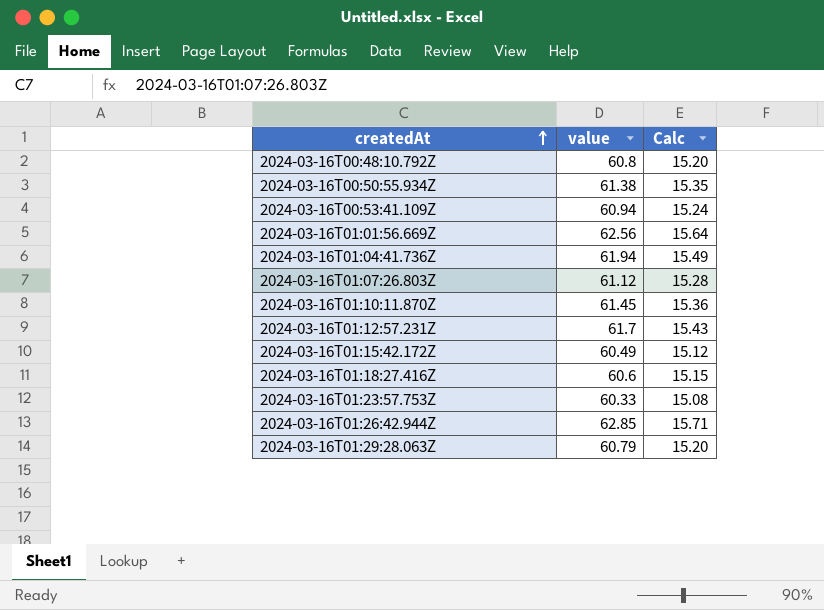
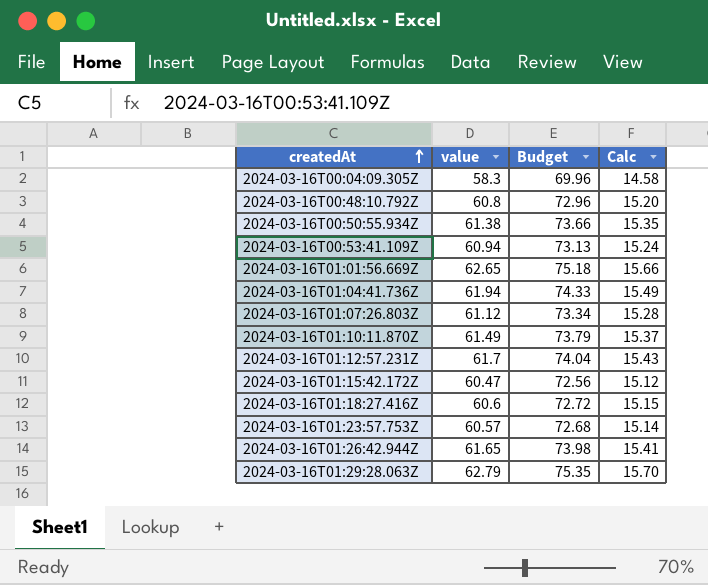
column Budget | formula: none -> [value] * 1.2
row 2024-03-16T00:04:09.305Z: none -> 58.3 | 69.96 | 14.58
2024-03-16T01:01:56.669Z | value: 62.56 -> 62.65
2024-03-16T01:01:56.669Z | Calc: 15.64 -> 15.66
2024-03-16T01:10:11.870Z | value: 61.45 -> 61.49
2024-03-16T01:10:11.870Z | Calc: 15.36 -> 15.37
2024-03-16T01:15:42.172Z | value: 60.49 -> 60.47
2024-03-16T01:23:57.753Z | value: 60.33 -> 60.57
2024-03-16T01:23:57.753Z | Calc: 15.08 -> 15.14
2024-03-16T01:26:42.944Z | value: 62.85 -> 61.65
2024-03-16T01:26:42.944Z | Calc: 15.71 -> 15.41
2024-03-16T01:29:28.063Z | value: 60.79 -> 62.79
2024-03-16T01:29:28.063Z | Calc: 15.20 -> 15.70

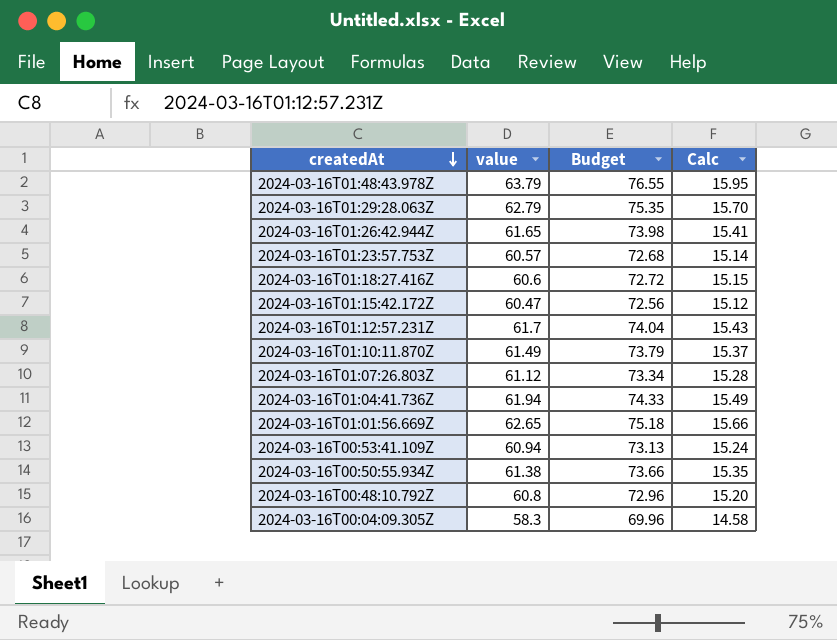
row order: createdAt ascending -> createdAt descending
row 2024-03-16T01:48:43.978Z: none -> 63.79 | 76.55 | 15.95

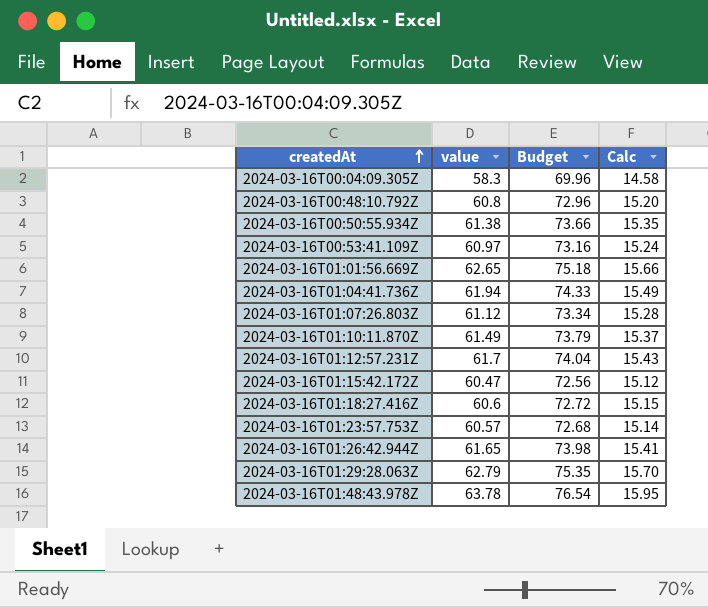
row order: createdAt descending -> createdAt ascending
2024-03-16T00:53:41.109Z | value: 60.94 -> 60.97
2024-03-16T00:53:41.109Z | Budget: 73.13 -> 73.16
2024-03-16T01:48:43.978Z | value: 63.79 -> 63.78
2024-03-16T01:48:43.978Z | Budget: 76.55 -> 76.54

